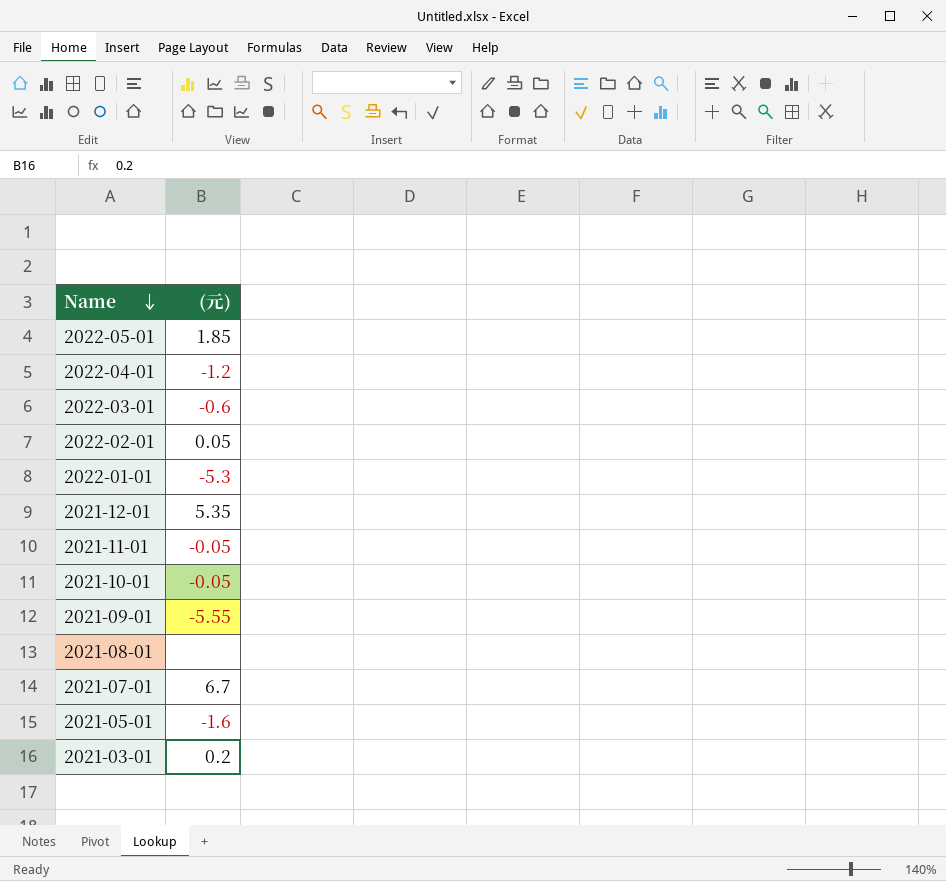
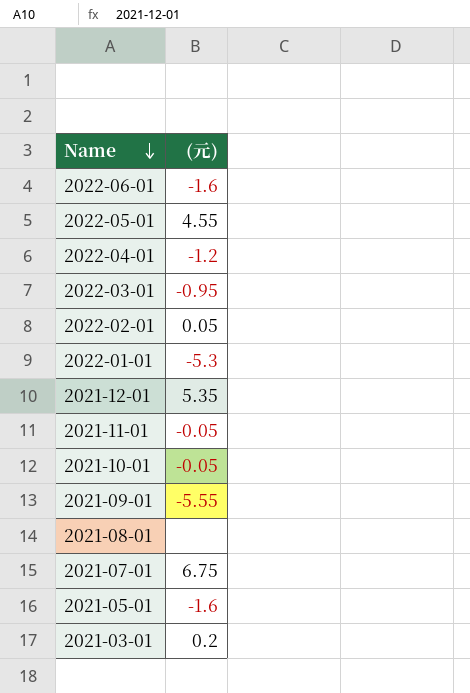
row 2022-06-01: none -> -1.6
2022-05-01 | (元): 1.85 -> 4.55
2022-03-01 | (元): -0.6 -> -0.95
2021-07-01 | (元): 6.7 -> 6.75

